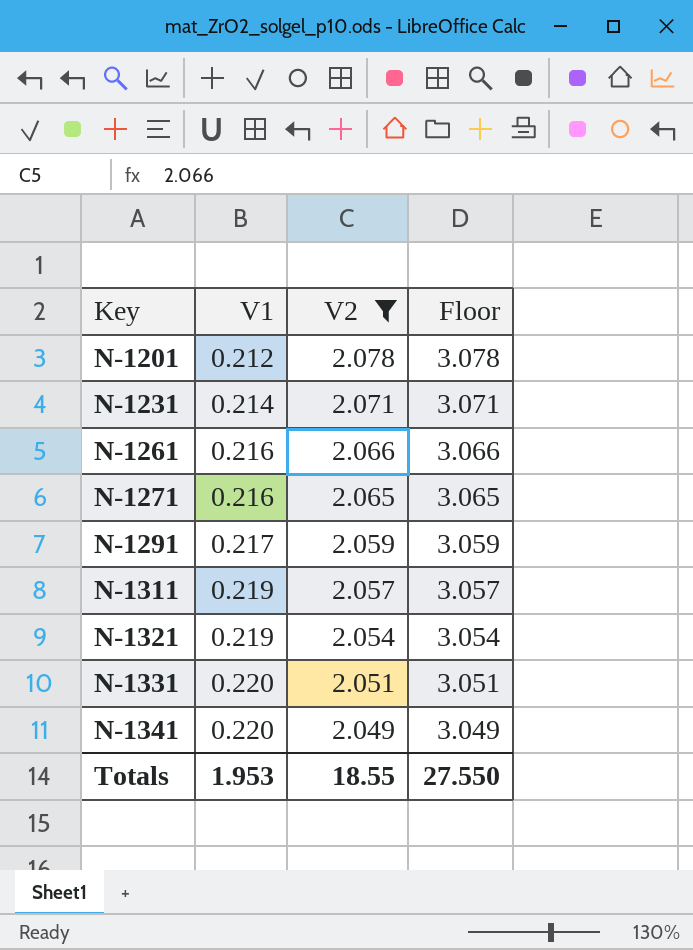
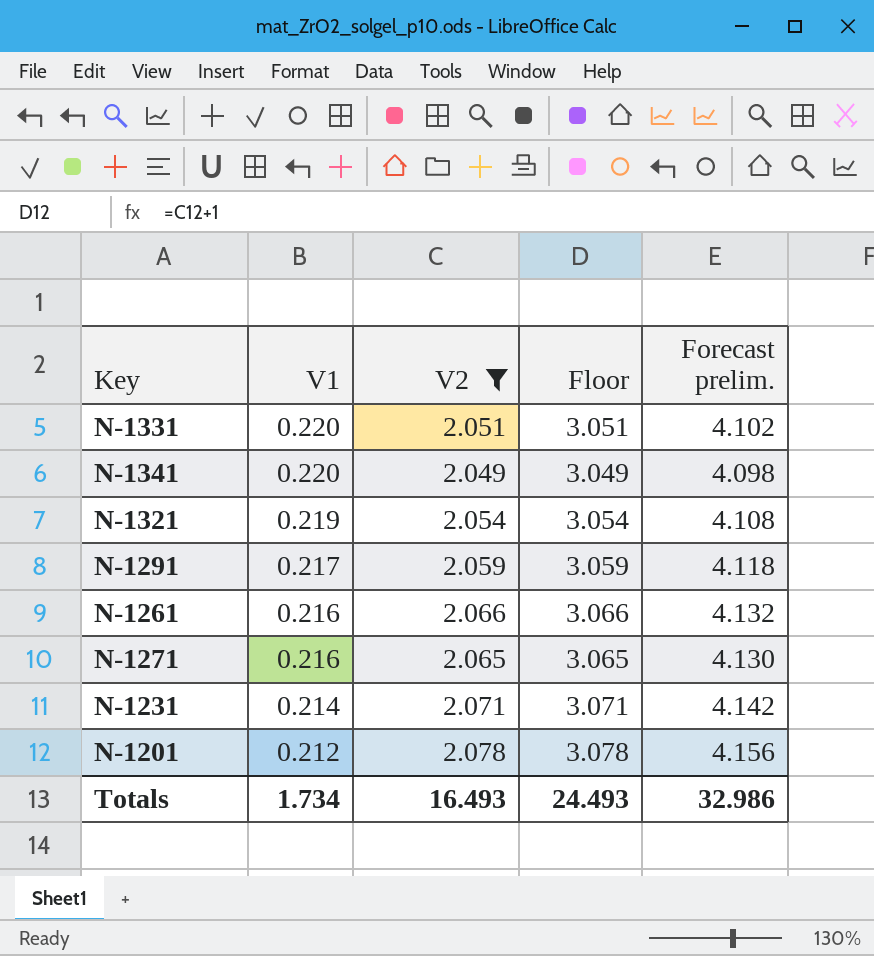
row order: Key ascending -> V1 descending
column Forecast prelim. | formula: none -> [V2] * 2
row N-1311: 0.219 | 2.057 | 3.057 -> none
Totals | V1: 1.953 -> 1.734
Totals | V2: 18.55 -> 16.493
Totals | Floor: 27.550 -> 24.493

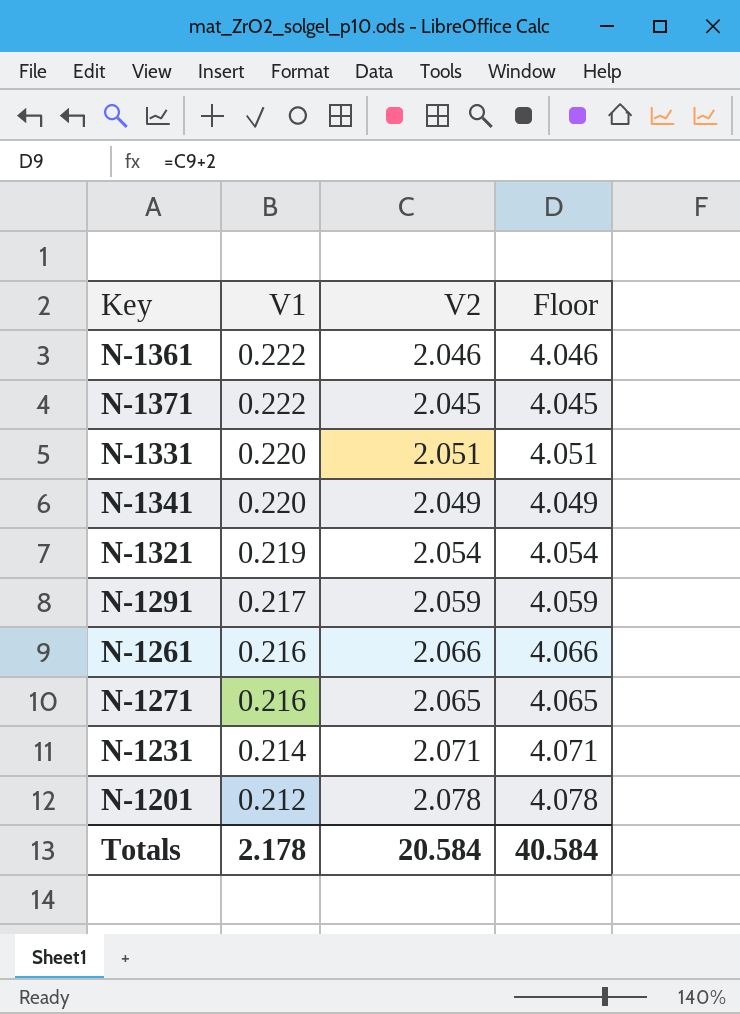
filter: V2 >= 2.049 -> none
column Forecast prelim. | formula: [V2] * 2 -> none
column Floor | formula: [V2] + 1 -> [V2] + 2
Totals | V1: 1.734 -> 2.178
Totals | V2: 16.493 -> 20.584
Totals | Floor: 24.493 -> 40.584

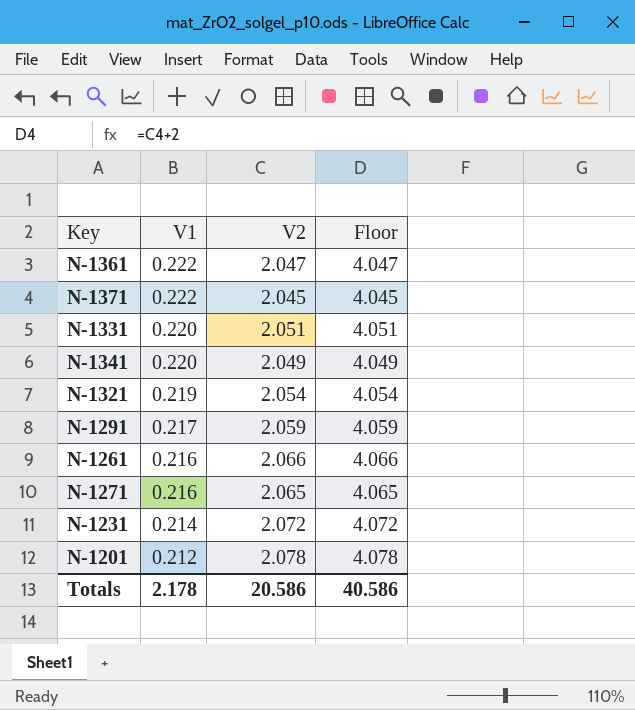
N-1361 | V2: 2.046 -> 2.047
N-1361 | Floor: 4.046 -> 4.047
N-1231 | V2: 2.071 -> 2.072
N-1231 | Floor: 4.071 -> 4.072
Totals | V2: 20.584 -> 20.586
Totals | Floor: 40.584 -> 40.586

